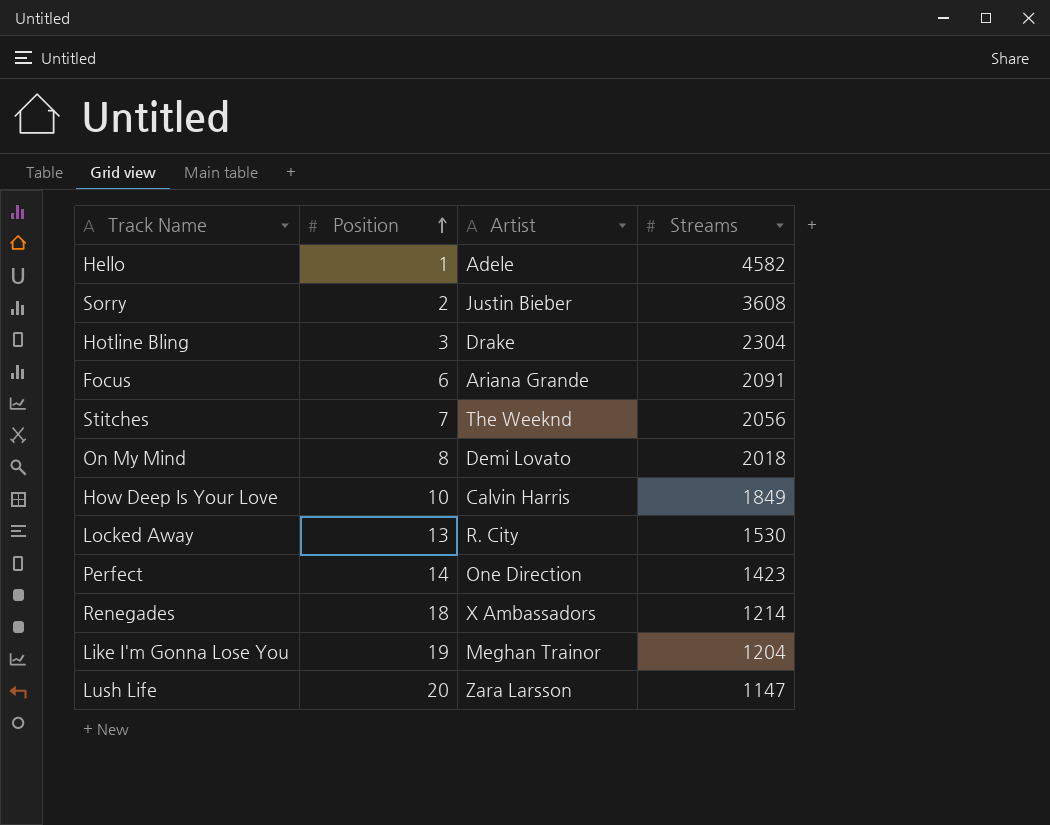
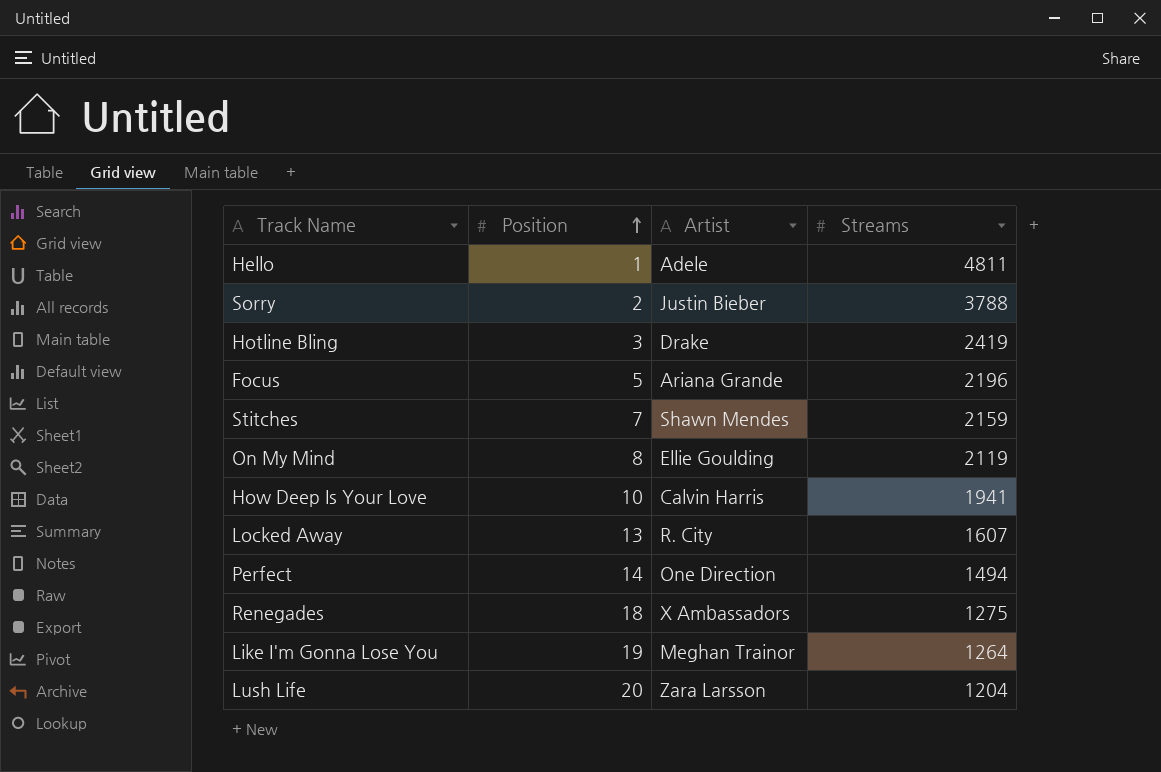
Hello | Streams: 4582 -> 4811
Sorry | Streams: 3608 -> 3788
Hotline Bling | Streams: 2304 -> 2419
Focus | Position: 6 -> 5
Focus | Streams: 2091 -> 2196
Stitches | Artist: The Weeknd -> Shawn Mendes
Stitches | Streams: 2056 -> 2159
On My Mind | Artist: Demi Lovato -> Ellie Goulding
On My Mind | Streams: 2018 -> 2119
How Deep Is Your Love | Streams: 1849 -> 1941
Locked Away | Streams: 1530 -> 1607
Perfect | Streams: 1423 -> 1494
Renegades | Streams: 1214 -> 1275
Like I'm Gonna Lose You | Streams: 1204 -> 1264
Lush Life | Streams: 1147 -> 1204

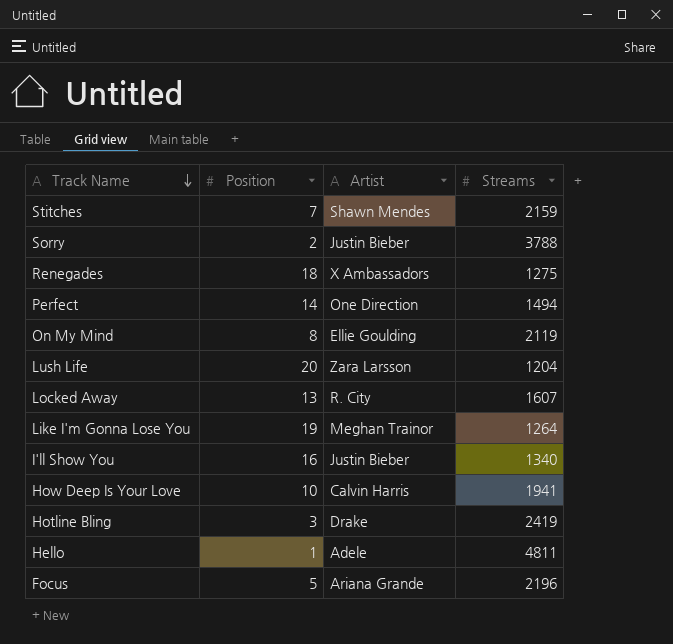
row order: Position ascending -> Track Name descending
row I'll Show You: none -> 16 | Justin Bieber | 1340

